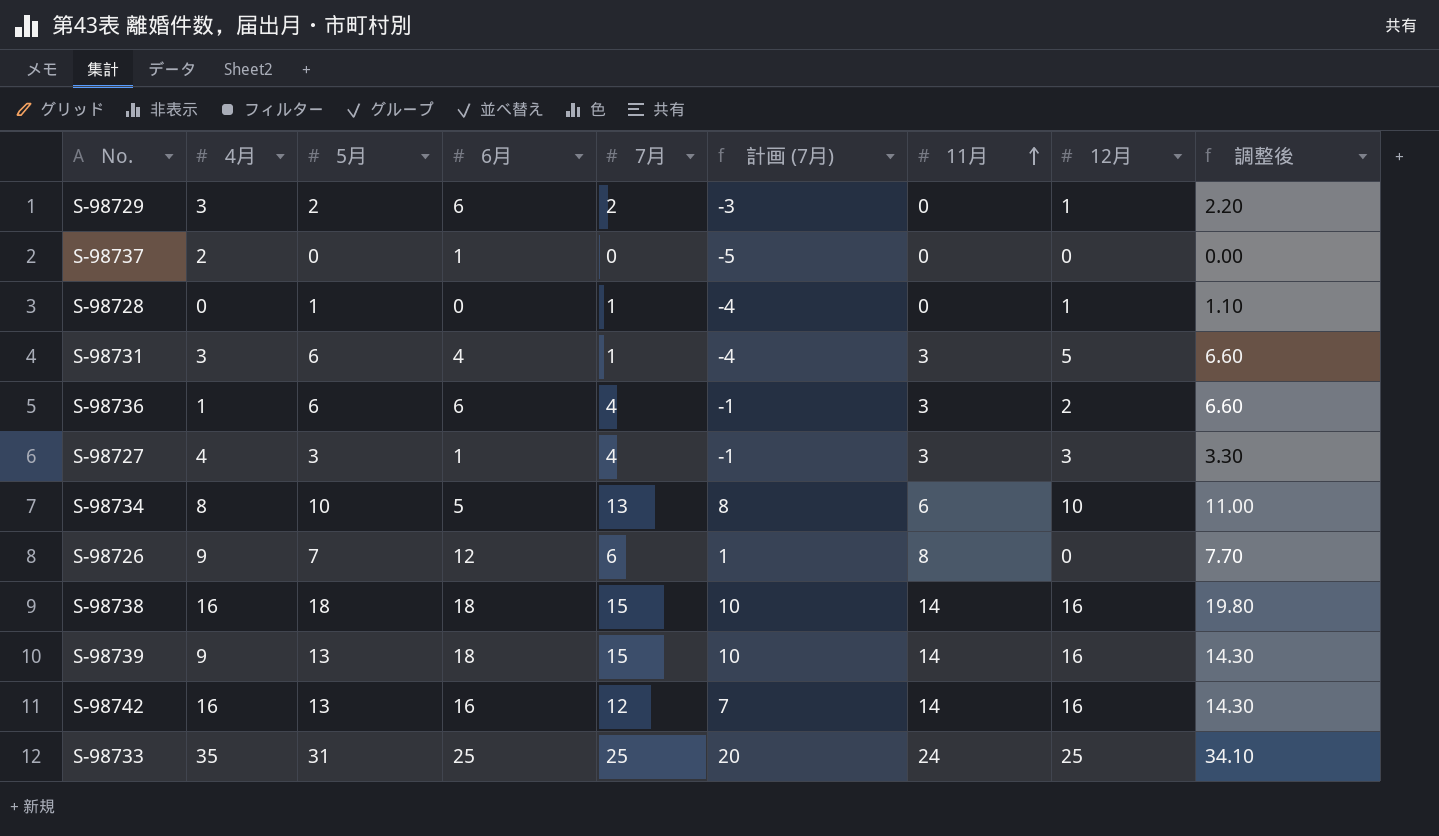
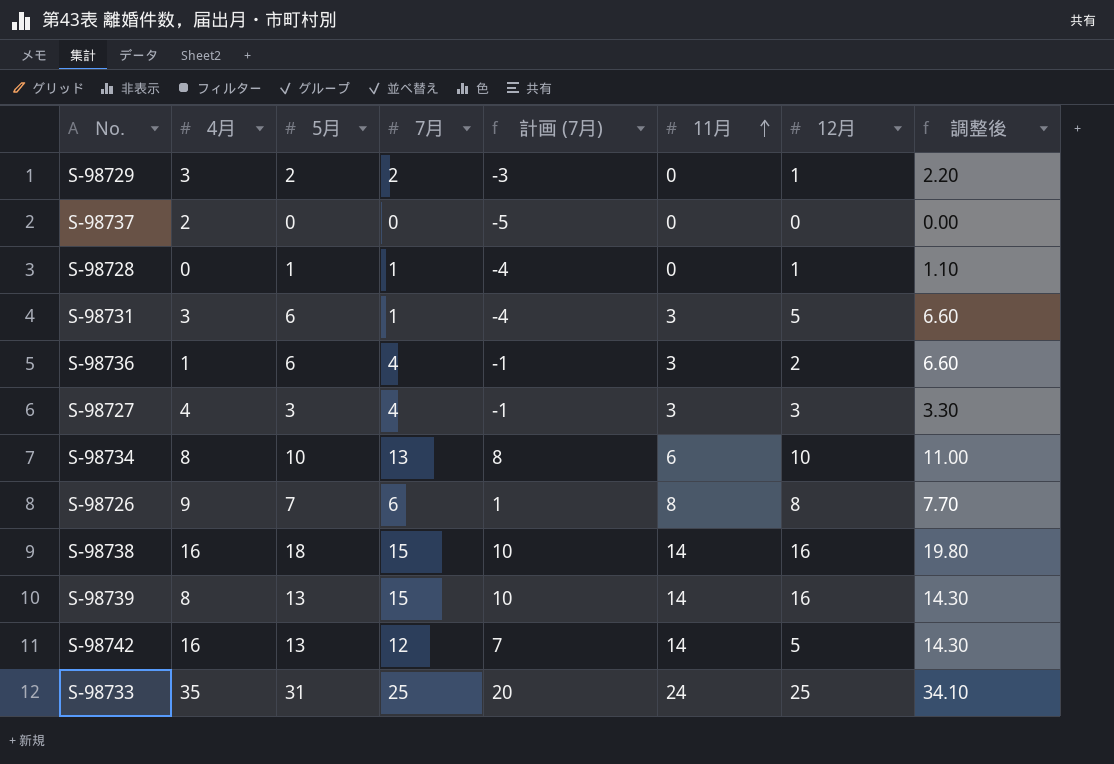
column 6月 | position: 4 -> none
S-98726 | 12月: 0 -> 8
S-98739 | 4月: 9 -> 8
S-98742 | 12月: 16 -> 5

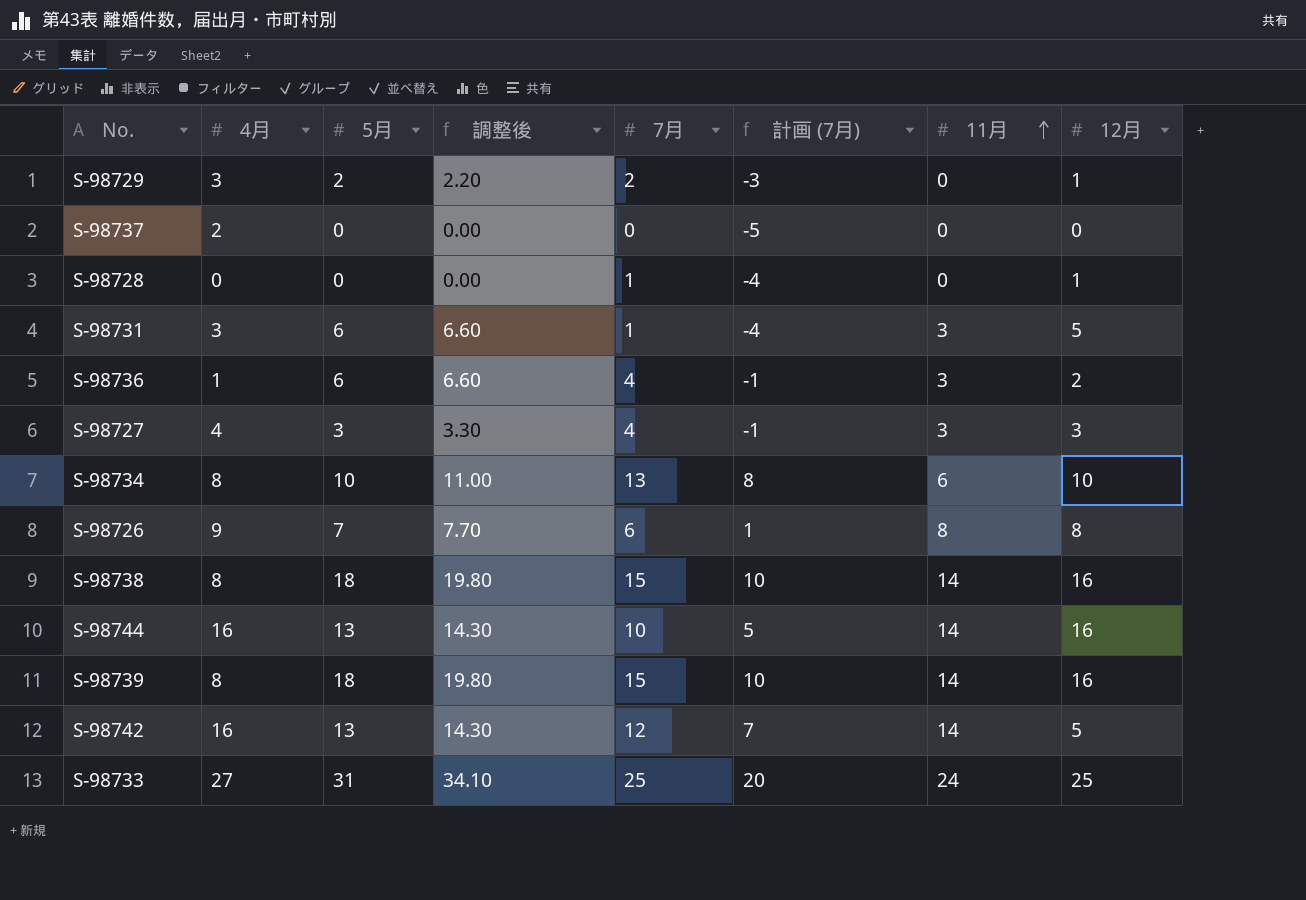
column 調整後 | position: 8 -> 4
S-98728 | 5月: 1 -> 0
S-98728 | 調整後: 1.10 -> 0.00
S-98738 | 4月: 16 -> 8
row S-98744: none -> 16 | 13 | 14.30 | 10 | 5 | 14 | 16
S-98739 | 5月: 13 -> 18
S-98739 | 調整後: 14.30 -> 19.80
S-98733 | 4月: 35 -> 27

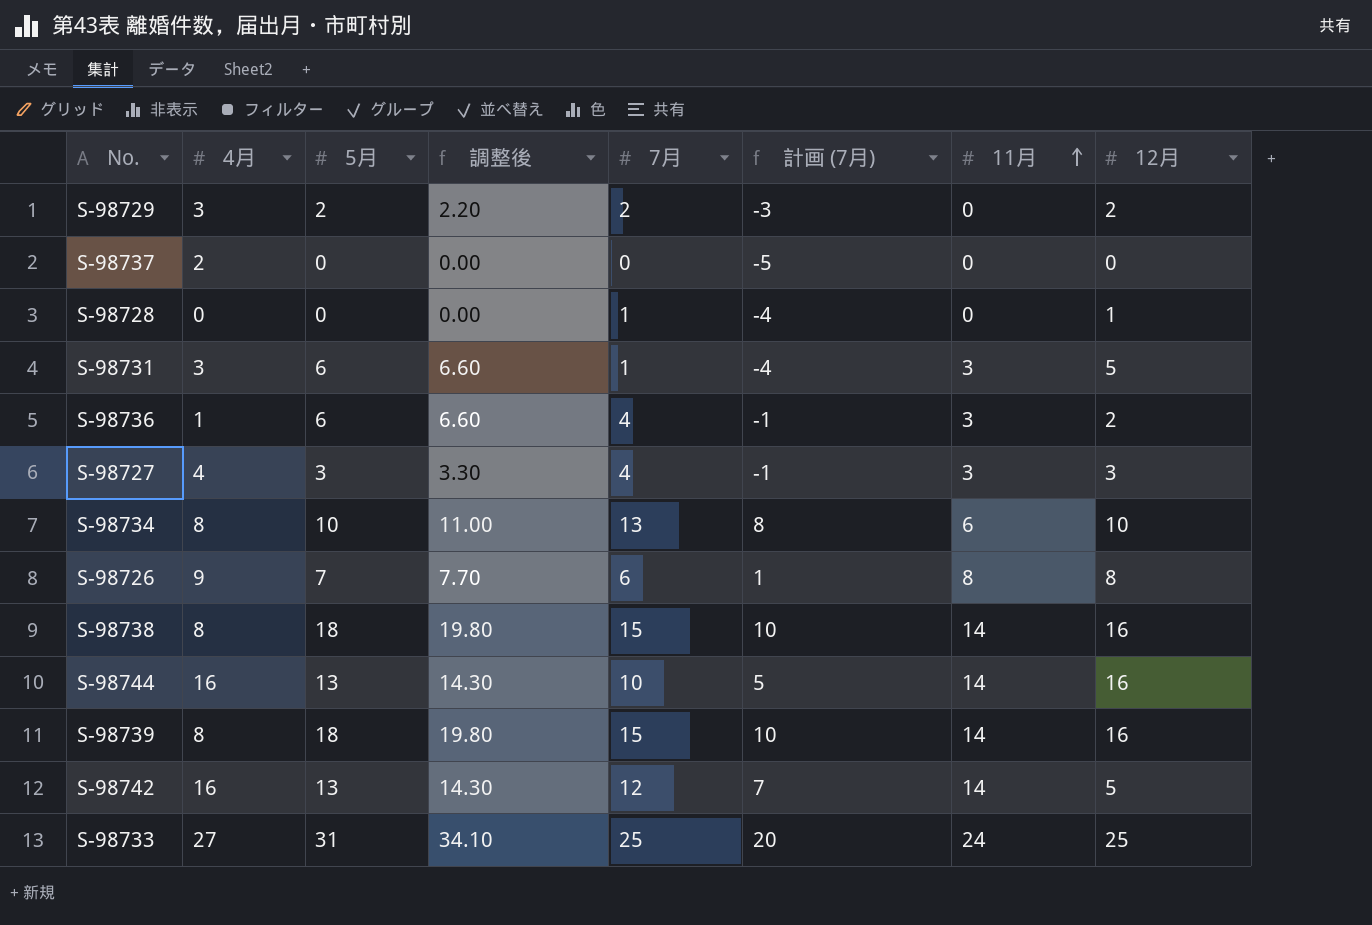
S-98729 | 12月: 1 -> 2

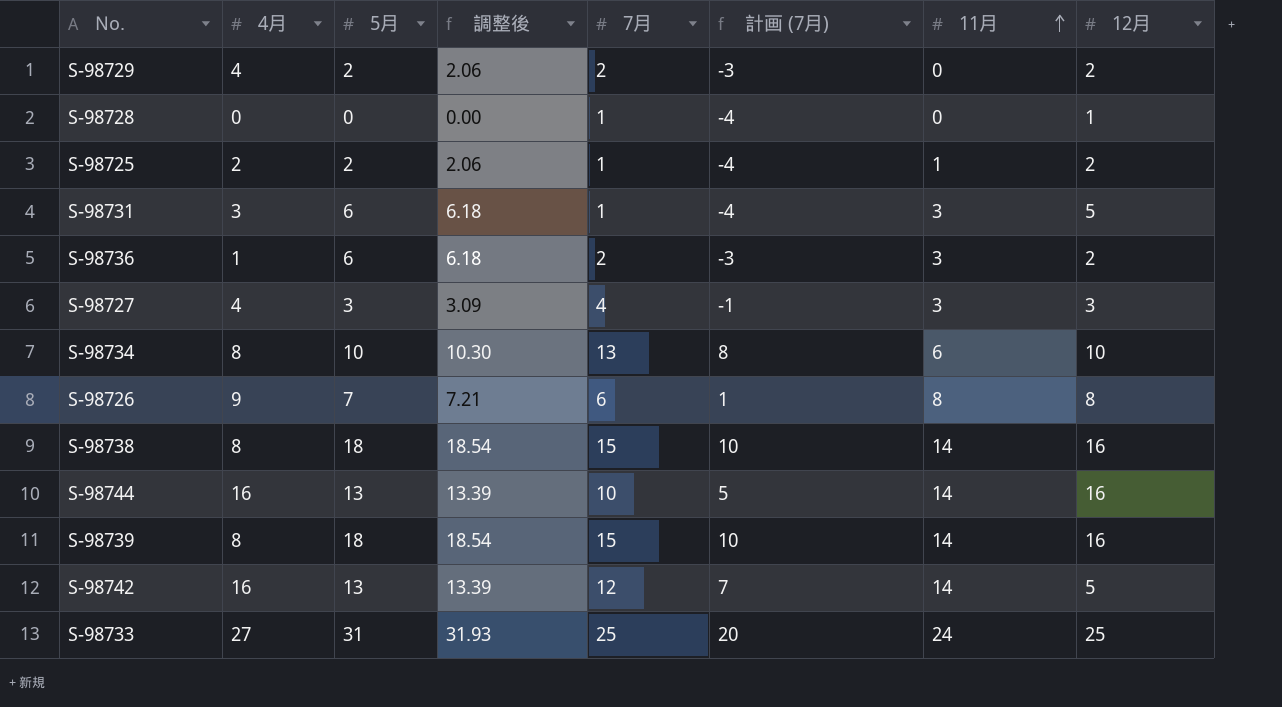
column 調整後 | formula: [5月] * 1.1 -> [5月] * 1.03
row S-98737: 2 | 0 | 0.00 | 0 | -5 | 0 | 0 -> none
S-98729 | 4月: 3 -> 4
row S-98725: none -> 2 | 2 | 2.06 | 1 | -4 | 1 | 2
S-98736 | 7月: 4 -> 2
S-98736 | 計画 (7月): -1 -> -3

